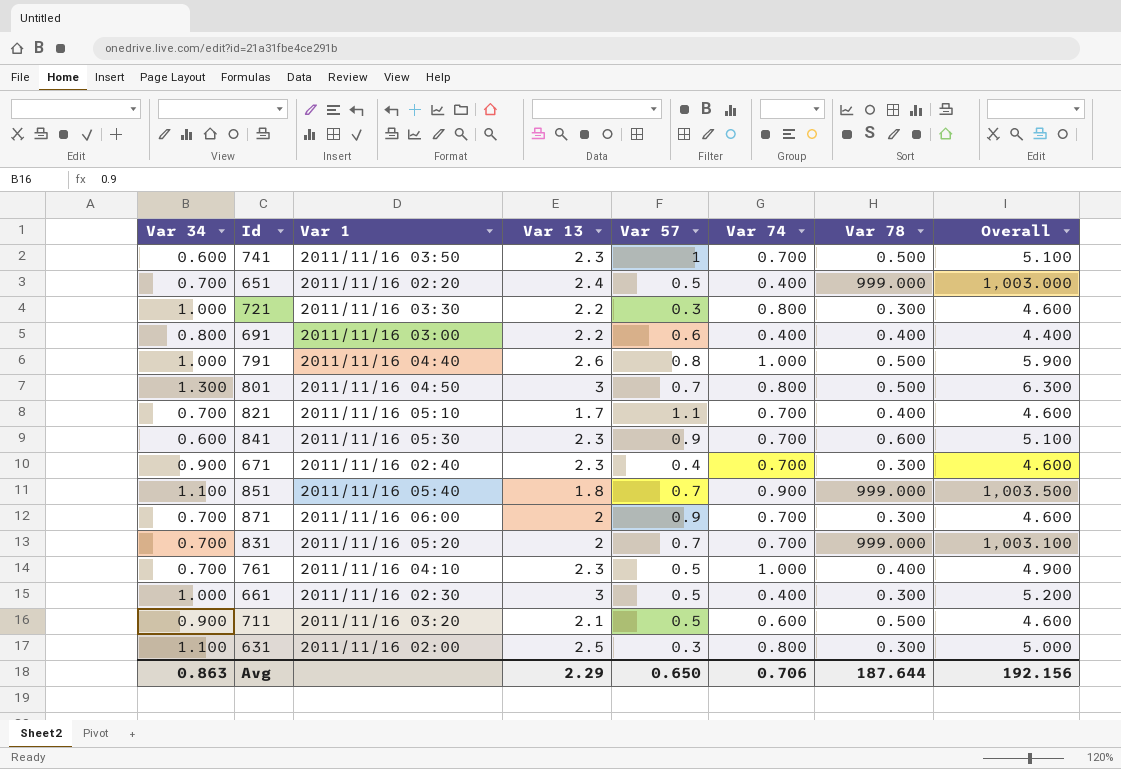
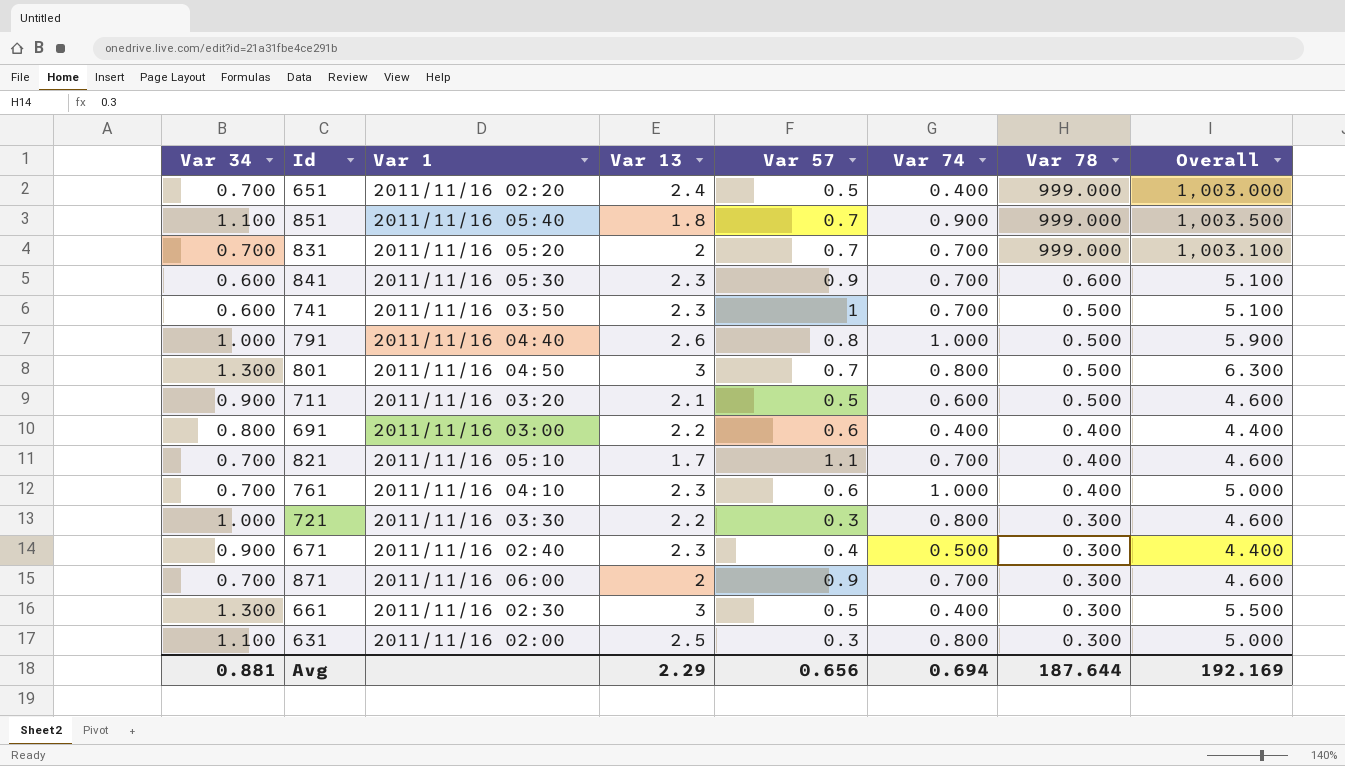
row order: none -> Var 78 descending
761 | Var 57: 0.5 -> 0.6
761 | Overall: 4.900 -> 5.000
671 | Var 74: 0.700 -> 0.500
671 | Overall: 4.600 -> 4.400
661 | Var 34: 1.000 -> 1.300
661 | Overall: 5.200 -> 5.500
Avg | Var 34: 0.863 -> 0.881
Avg | Var 57: 0.650 -> 0.656
Avg | Var 74: 0.706 -> 0.694
Avg | Overall: 192.156 -> 192.169

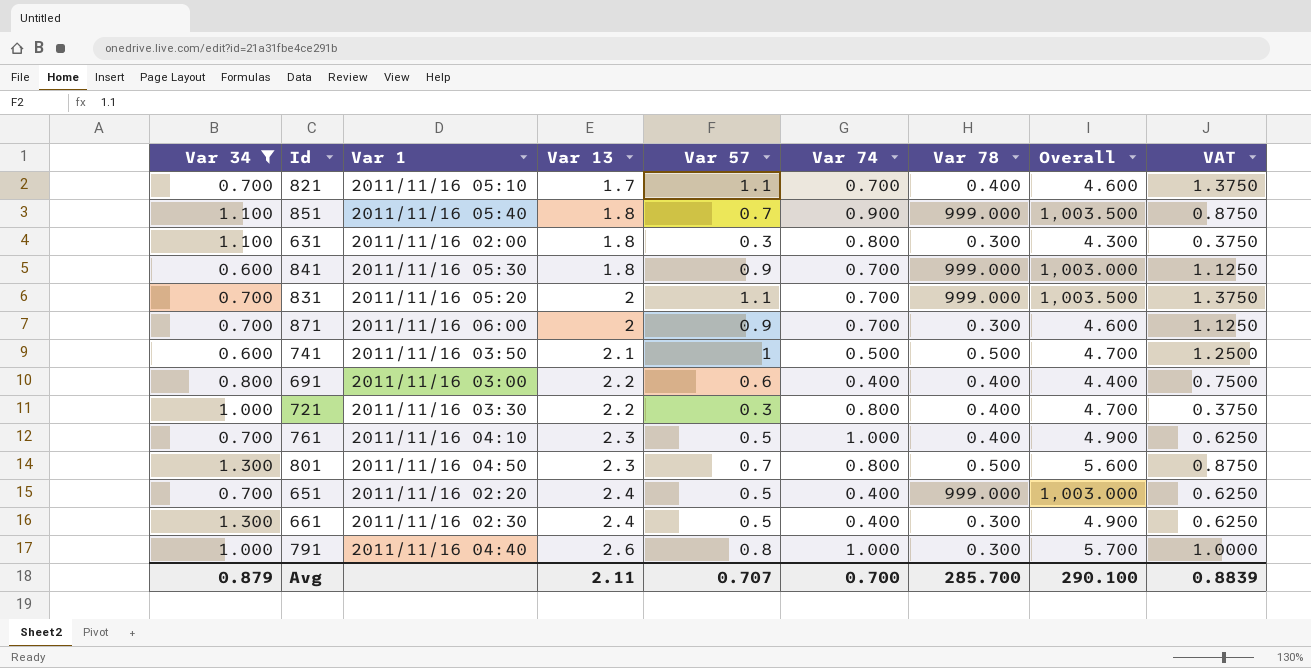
filter: none -> Var 34 != 0.900
row order: Var 78 descending -> Var 13 ascending
column VAT | formula: none -> [Var 57] * 1.25
631 | Var 13: 2.5 -> 1.8
631 | Overall: 5.000 -> 4.300
841 | Var 13: 2.3 -> 1.8
841 | Var 78: 0.600 -> 999.000
841 | Overall: 5.100 -> 1,003.000
831 | Var 57: 0.7 -> 1.1
831 | Overall: 1,003.100 -> 1,003.500
741 | Var 13: 2.3 -> 2.1
741 | Var 74: 0.700 -> 0.500
741 | Overall: 5.100 -> 4.700
721 | Var 78: 0.300 -> 0.400
721 | Overall: 4.600 -> 4.700
761 | Var 57: 0.6 -> 0.5
761 | Overall: 5.000 -> 4.900
801 | Var 13: 3 -> 2.3
801 | Overall: 6.300 -> 5.600
661 | Var 13: 3 -> 2.4
661 | Overall: 5.500 -> 4.900
791 | Var 78: 0.500 -> 0.300
791 | Overall: 5.900 -> 5.700
Avg | Var 34: 0.881 -> 0.879
Avg | Var 13: 2.29 -> 2.11
Avg | Var 57: 0.656 -> 0.707
Avg | Var 74: 0.694 -> 0.700
Avg | Var 78: 187.644 -> 285.700
Avg | Overall: 192.169 -> 290.100

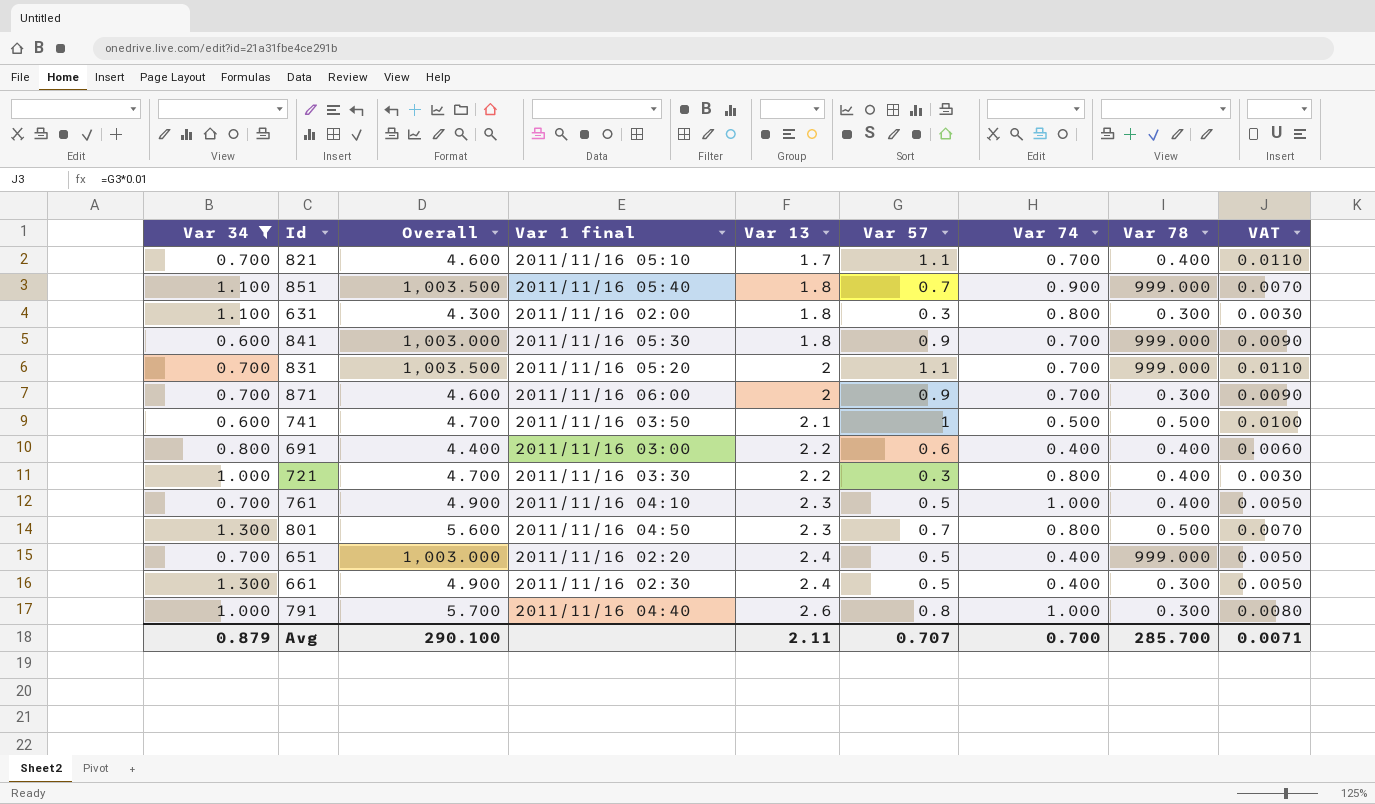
column Overall | position: 8 -> 3
column name: Var 1 -> Var 1 final
column VAT | formula: [Var 57] * 1.25 -> [Var 57] * 0.01
Avg | VAT: 0.8839 -> 0.0071

